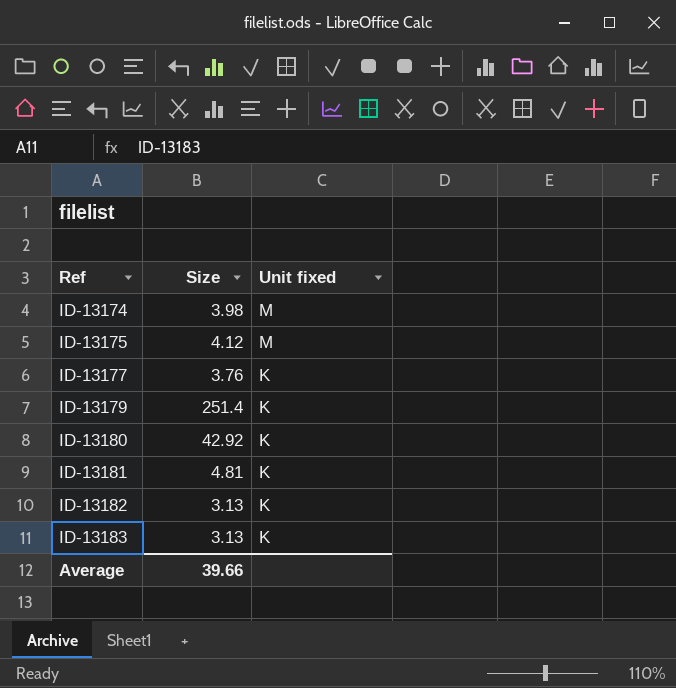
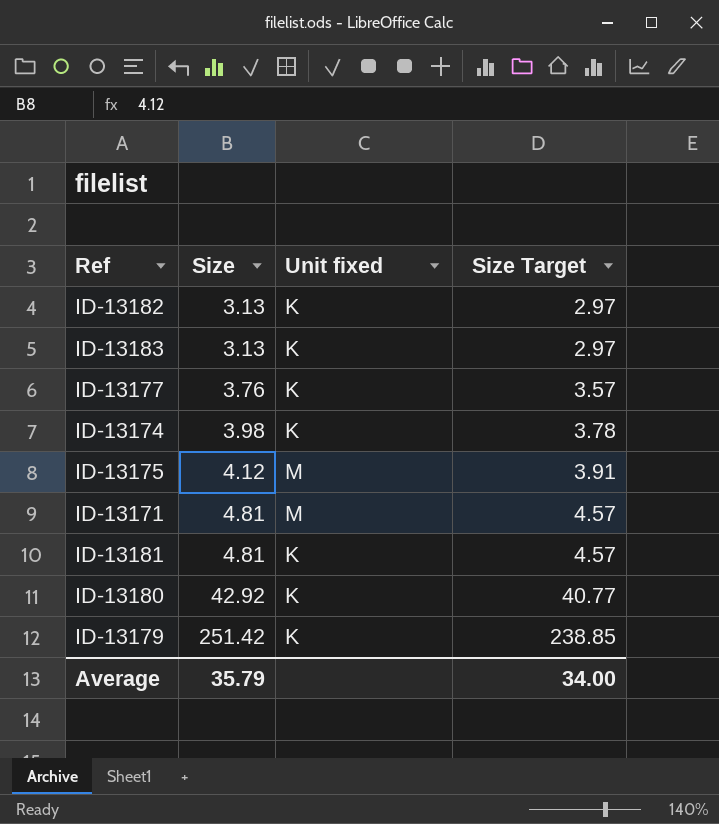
row order: Ref ascending -> Size ascending
column Size Target | formula: none -> [Size] * 0.95
ID-13174 | Unit fixed: M -> K
row ID-13171: none -> 4.81 | M | 4.57
ID-13179 | Size: 251.4 -> 251.42
Average | Size: 39.66 -> 35.79

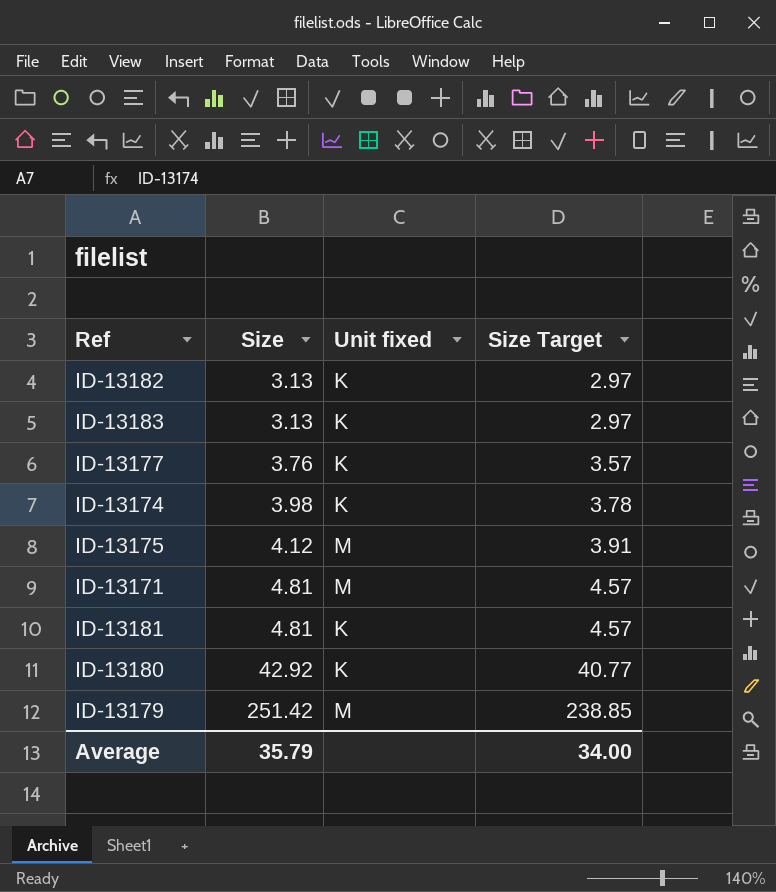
ID-13179 | Unit fixed: K -> M

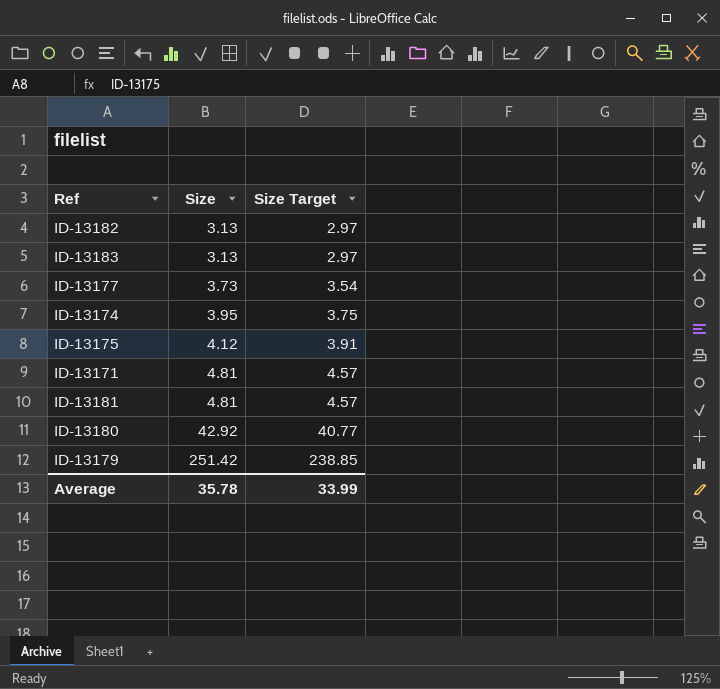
column Unit fixed | position: 3 -> none
ID-13177 | Size: 3.76 -> 3.73
ID-13177 | Size Target: 3.57 -> 3.54
ID-13174 | Size: 3.98 -> 3.95
ID-13174 | Size Target: 3.78 -> 3.75
Average | Size: 35.79 -> 35.78
Average | Size Target: 34.00 -> 33.99

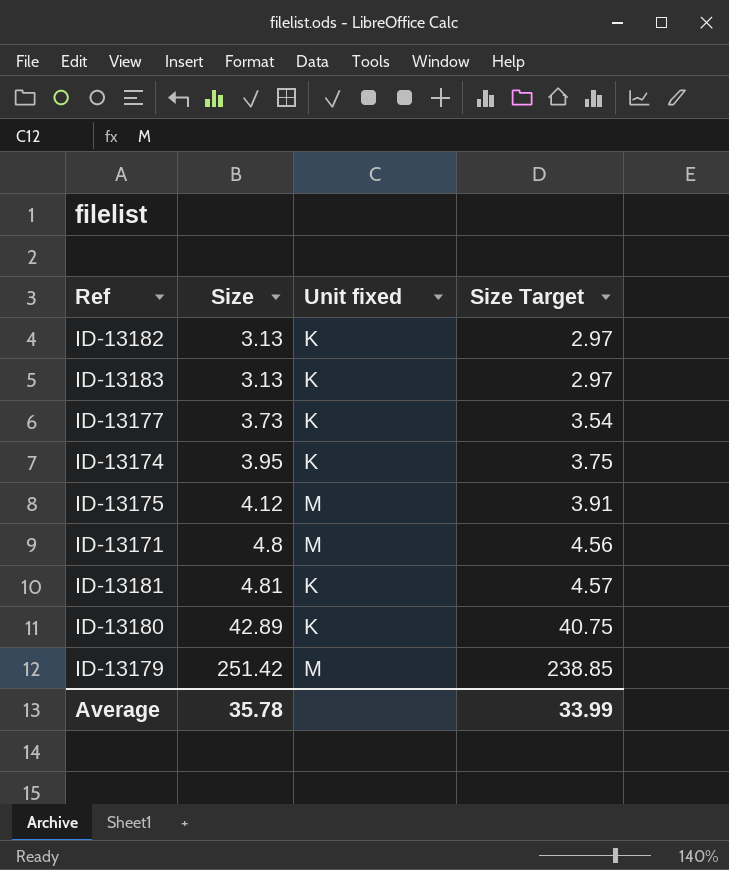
column Unit fixed | position: none -> 3
ID-13171 | Size: 4.81 -> 4.8
ID-13171 | Size Target: 4.57 -> 4.56
ID-13180 | Size: 42.92 -> 42.89
ID-13180 | Size Target: 40.77 -> 40.75

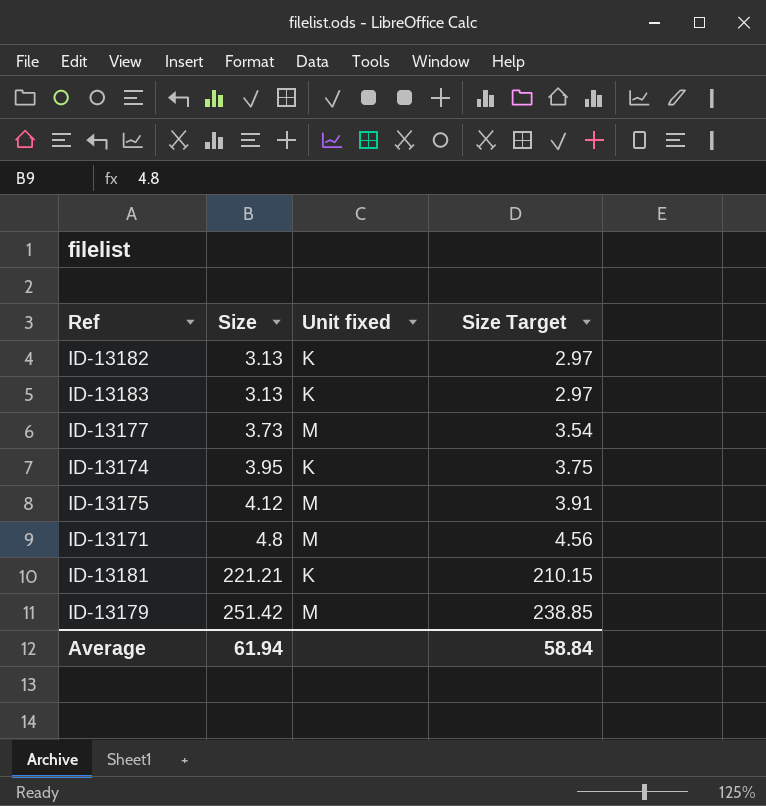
row ID-13180: 42.89 | K | 40.75 -> none
ID-13177 | Unit fixed: K -> M
ID-13181 | Size: 4.81 -> 221.21
ID-13181 | Size Target: 4.57 -> 210.15
Average | Size: 35.78 -> 61.94
Average | Size Target: 33.99 -> 58.84

